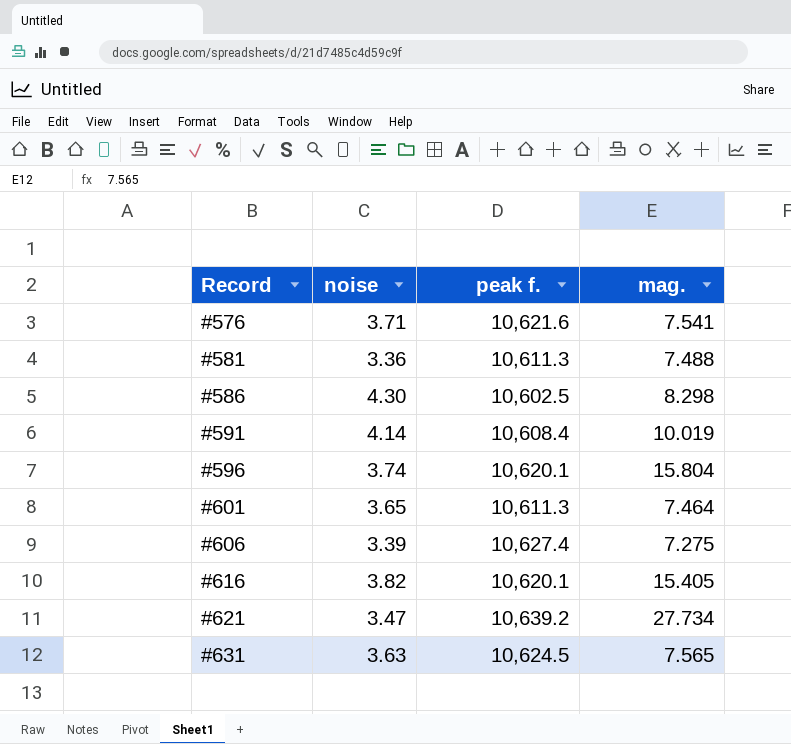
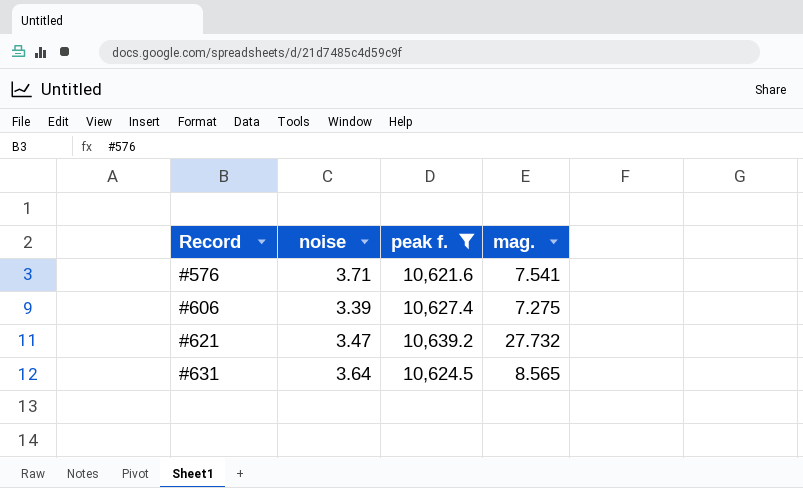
filter: none -> peak f. >= 10,621.6
#621 | mag.: 27.734 -> 27.732
#631 | noise: 3.63 -> 3.64
#631 | mag.: 7.565 -> 8.565

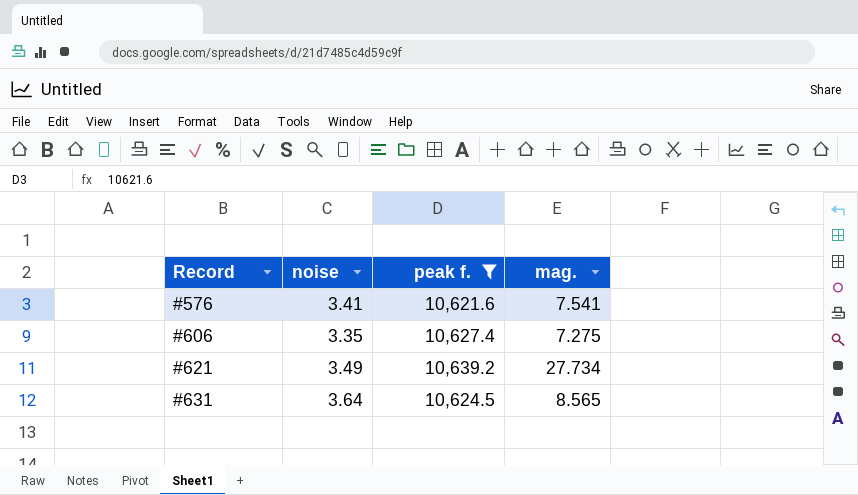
#576 | noise: 3.71 -> 3.41
#606 | noise: 3.39 -> 3.35
#621 | noise: 3.47 -> 3.49
#621 | mag.: 27.732 -> 27.734

